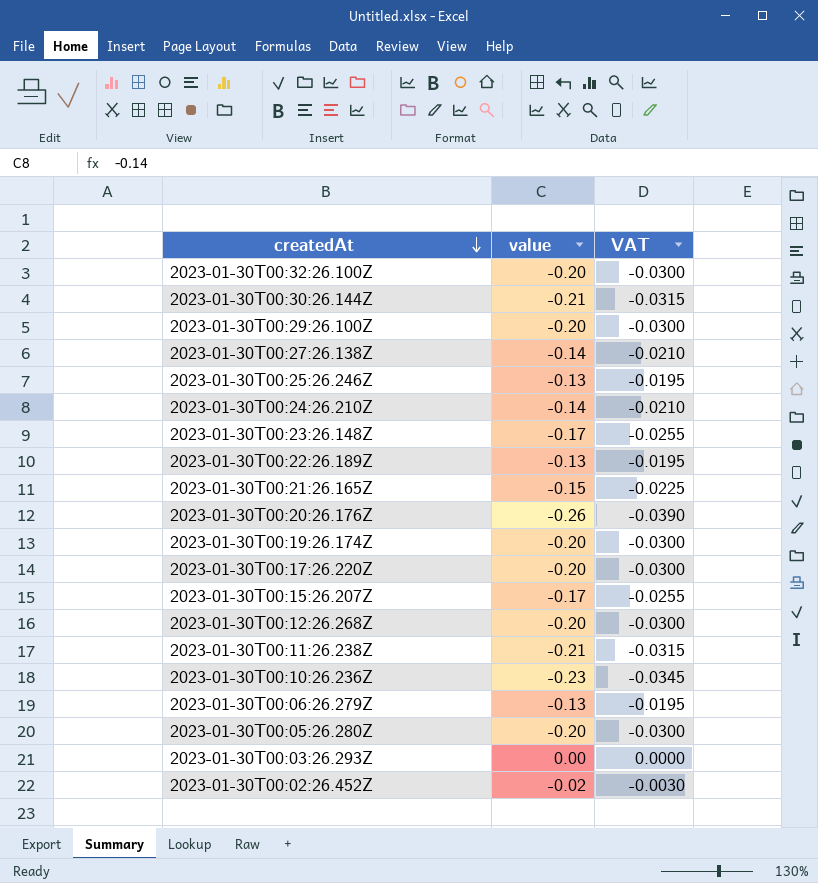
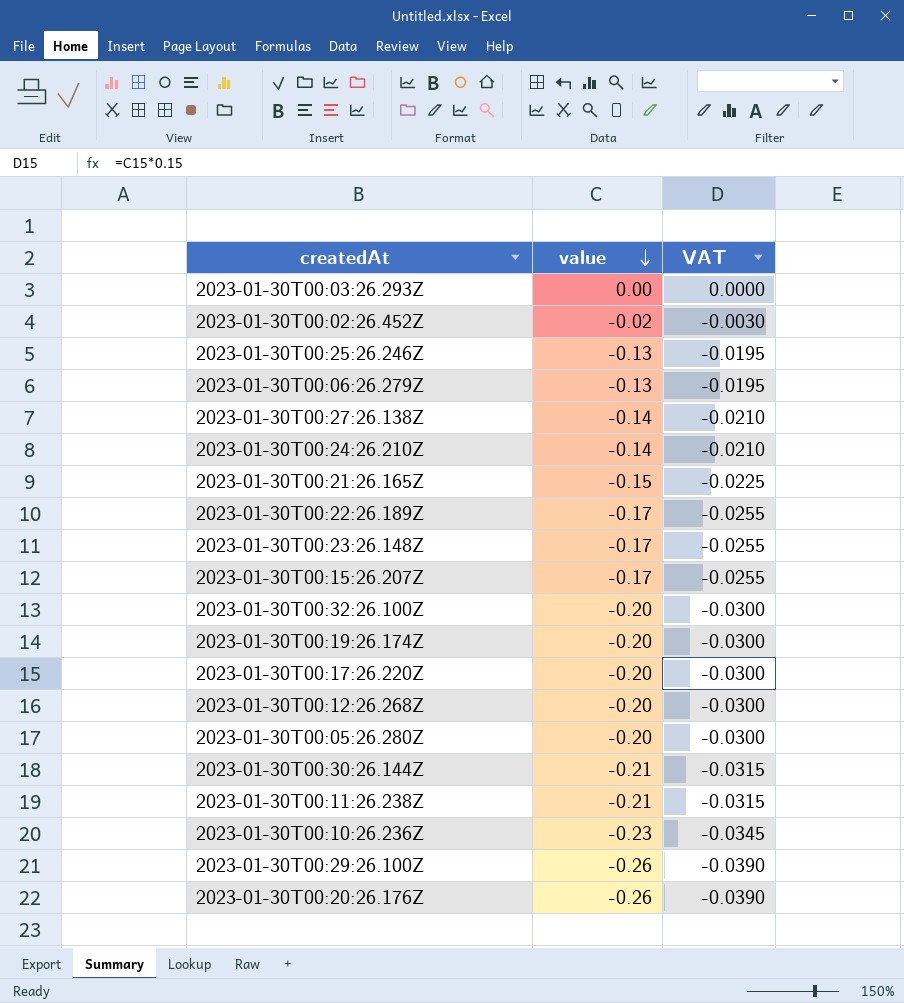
row order: createdAt descending -> value descending
2023-01-30T00:22:26.189Z | value: -0.13 -> -0.17
2023-01-30T00:22:26.189Z | VAT: -0.0195 -> -0.0255
2023-01-30T00:29:26.100Z | value: -0.20 -> -0.26
2023-01-30T00:29:26.100Z | VAT: -0.0300 -> -0.0390

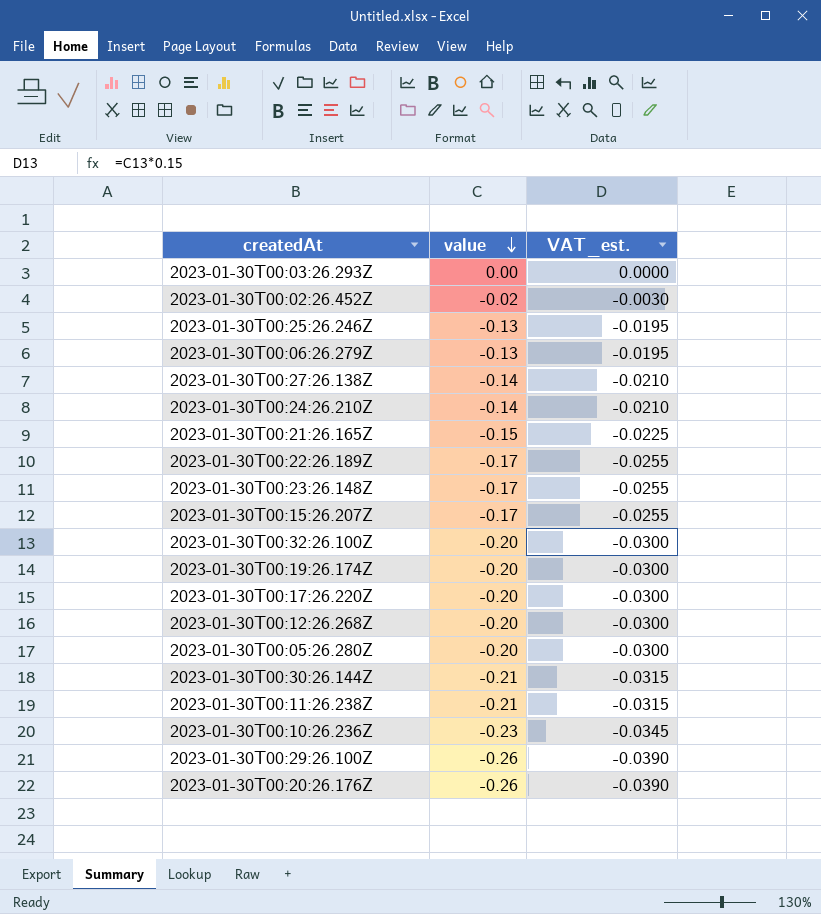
column name: VAT -> VAT_est.

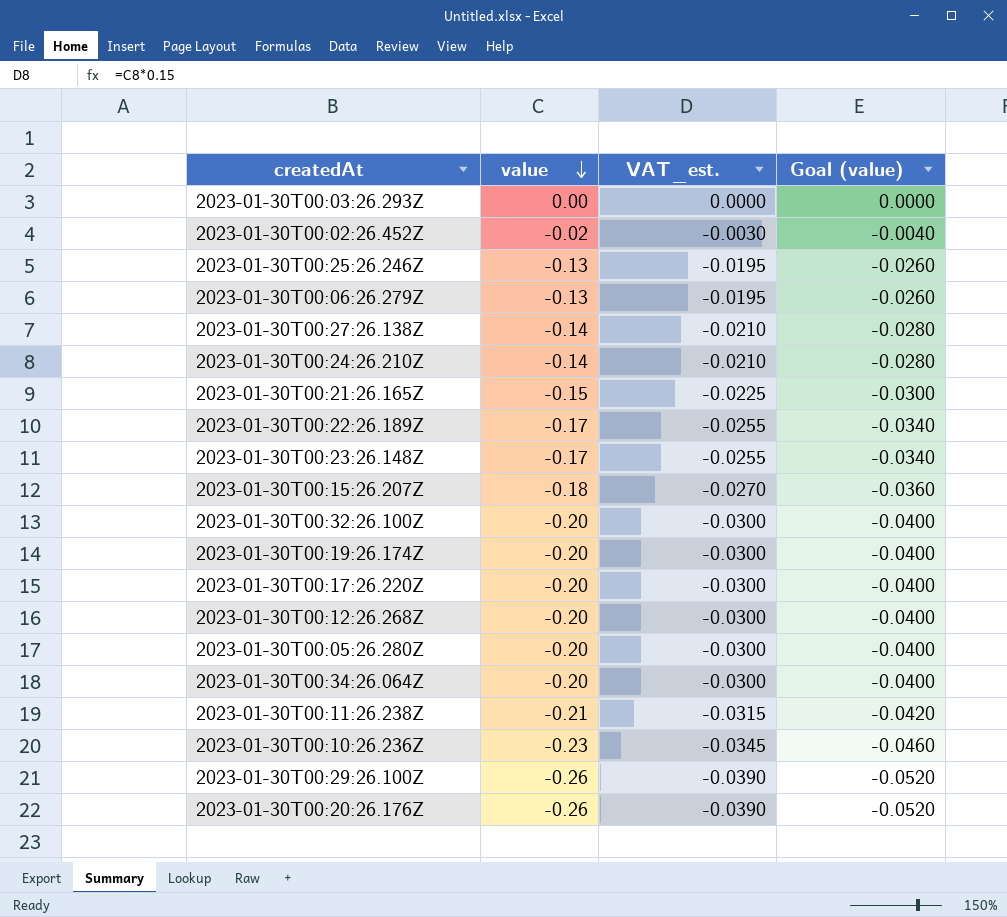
column Goal (value) | formula: none -> [value] * 0.2
row 2023-01-30T00:30:26.144Z: -0.21 | -0.0315 -> none
2023-01-30T00:15:26.207Z | value: -0.17 -> -0.18
2023-01-30T00:15:26.207Z | VAT_est.: -0.0255 -> -0.0270
row 2023-01-30T00:34:26.064Z: none -> -0.20 | -0.0300 | -0.0400

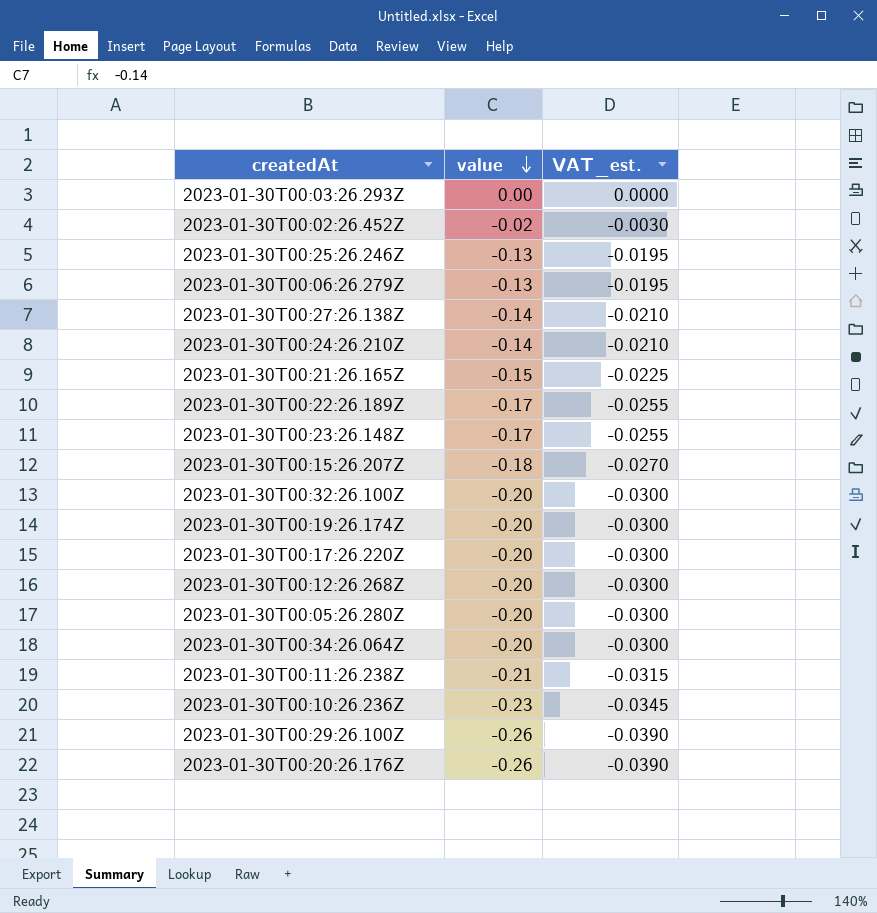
column Goal (value) | formula: [value] * 0.2 -> none

